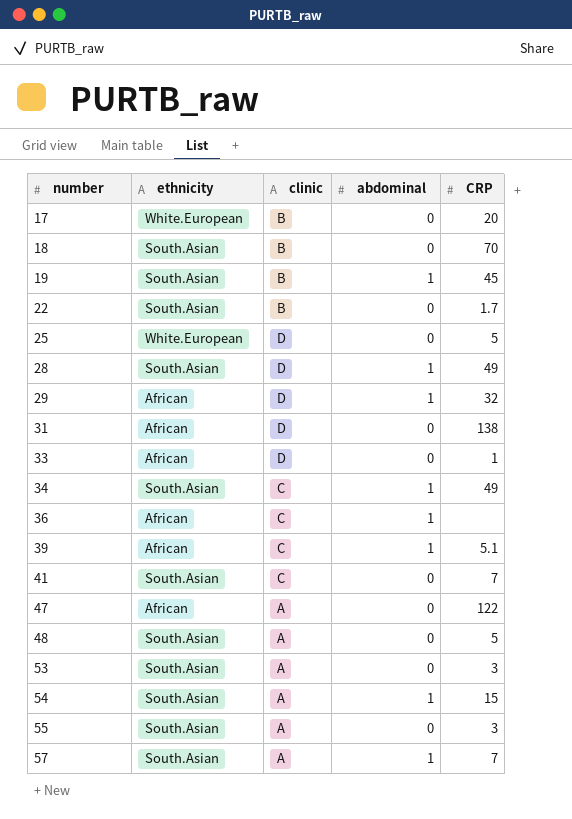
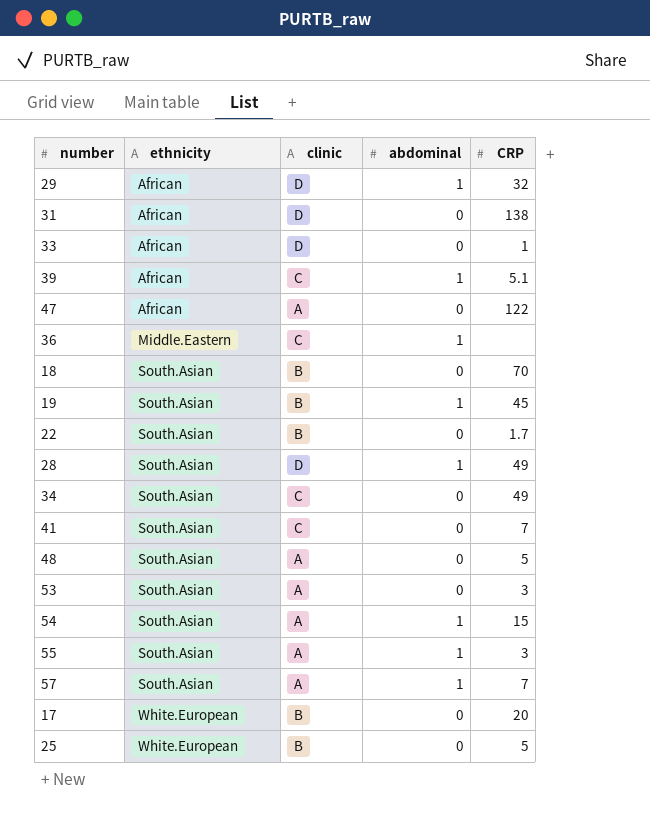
row order: number ascending -> ethnicity ascending
36 | ethnicity: African -> Middle.Eastern
34 | abdominal: 1 -> 0
55 | abdominal: 0 -> 1
25 | clinic: D -> B

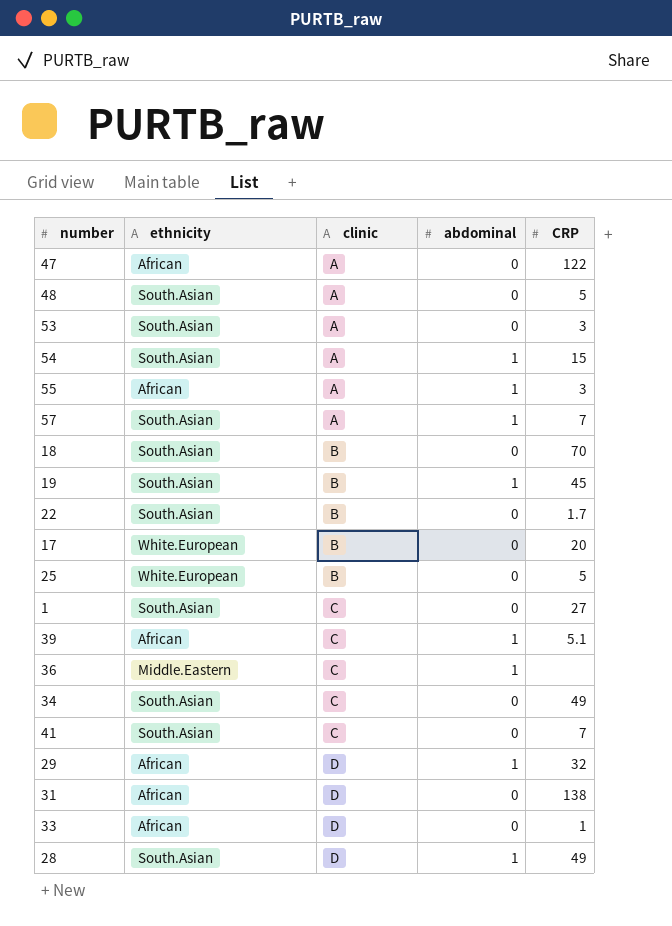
row order: ethnicity ascending -> clinic ascending
55 | ethnicity: South.Asian -> African
row 1: none -> South.Asian | C | 0 | 27

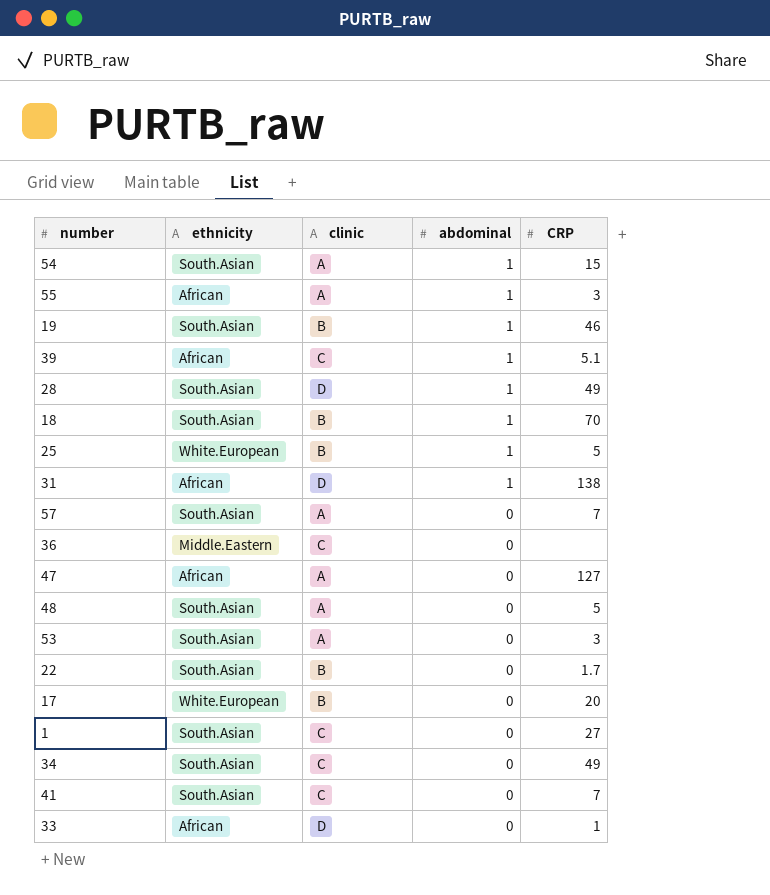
row order: clinic ascending -> abdominal descending
row 29: African | D | 1 | 32 -> none
19 | CRP: 45 -> 46
18 | abdominal: 0 -> 1
25 | abdominal: 0 -> 1
31 | abdominal: 0 -> 1
57 | abdominal: 1 -> 0
36 | abdominal: 1 -> 0
47 | CRP: 122 -> 127

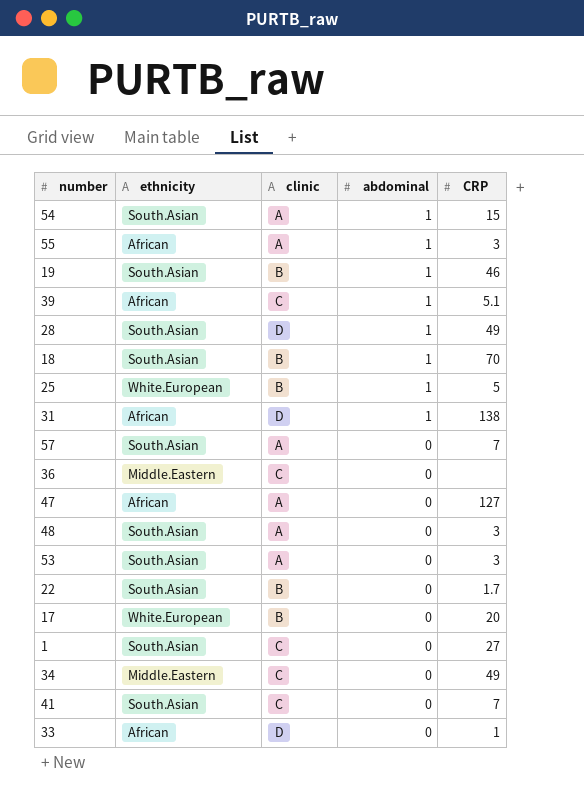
48 | CRP: 5 -> 3
34 | ethnicity: South.Asian -> Middle.Eastern

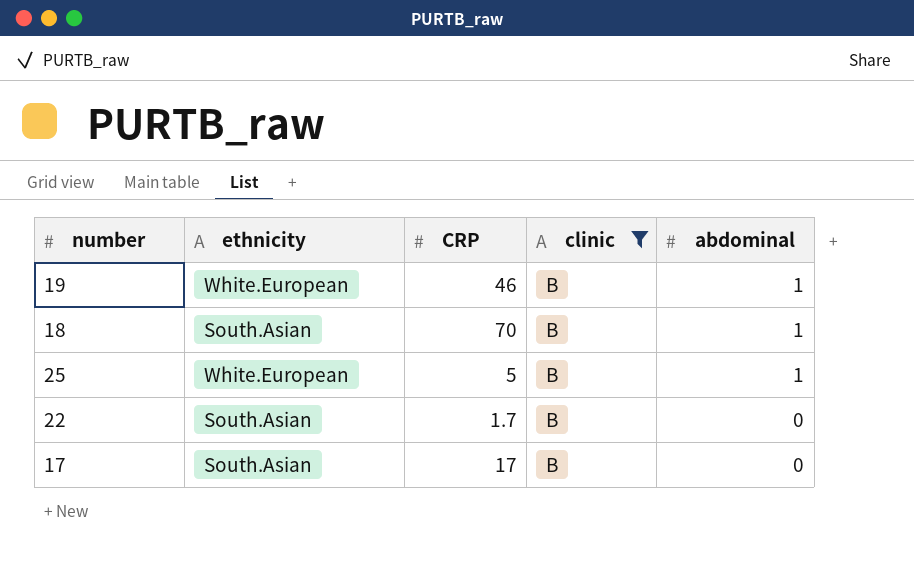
filter: none -> clinic = B
column CRP | position: 5 -> 3
19 | ethnicity: South.Asian -> White.European
17 | ethnicity: White.European -> South.Asian
17 | CRP: 20 -> 17

